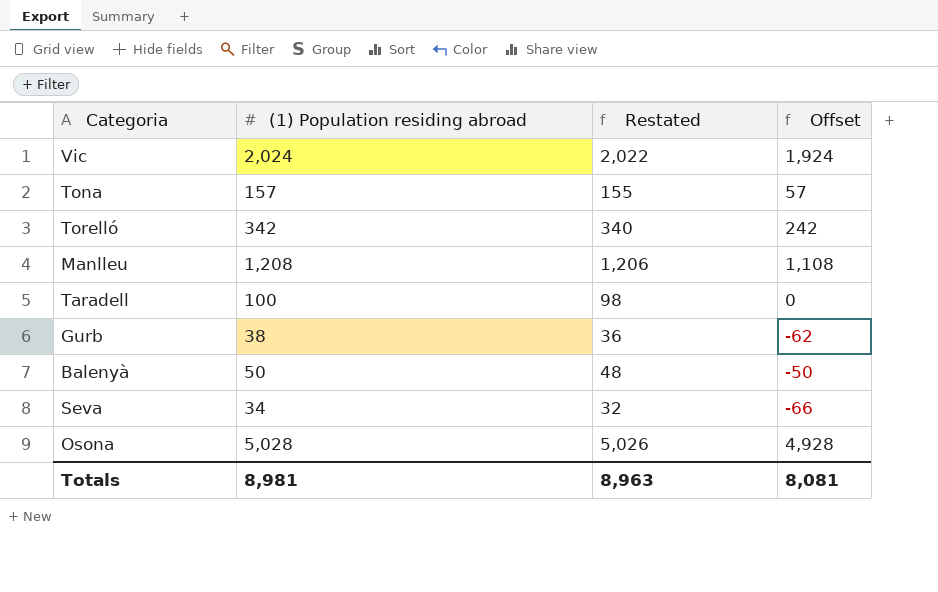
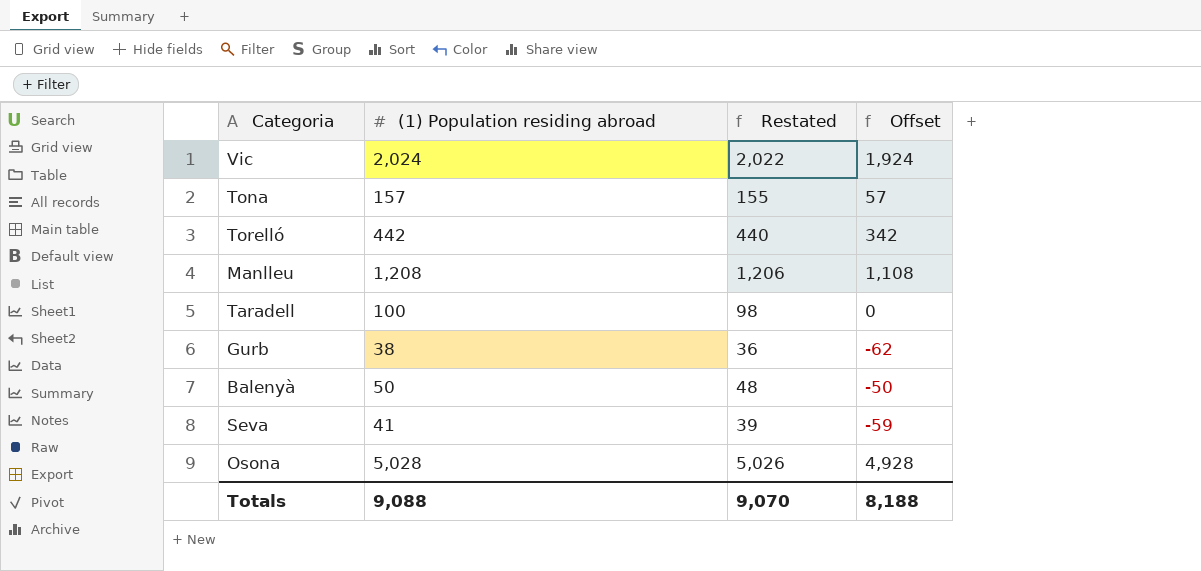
Torelló | (1) Population residing abroad: 342 -> 442
Torelló | Restated: 340 -> 440
Torelló | Offset: 242 -> 342
Seva | (1) Population residing abroad: 34 -> 41
Seva | Restated: 32 -> 39
Seva | Offset: -66 -> -59
Totals | (1) Population residing abroad: 8,981 -> 9,088
Totals | Restated: 8,963 -> 9,070
Totals | Offset: 8,081 -> 8,188

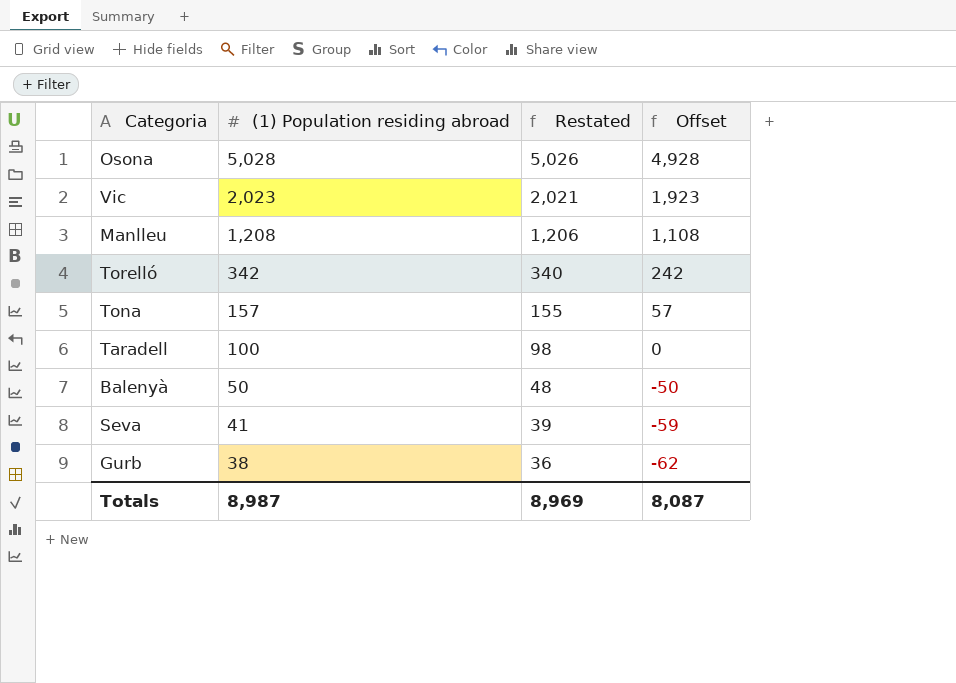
row order: none -> (1) Population residing abroad descending
Vic | (1) Population residing abroad: 2,024 -> 2,023
Vic | Restated: 2,022 -> 2,021
Vic | Offset: 1,924 -> 1,923
Torelló | (1) Population residing abroad: 442 -> 342
Torelló | Restated: 440 -> 340
Torelló | Offset: 342 -> 242
Totals | (1) Population residing abroad: 9,088 -> 8,987
Totals | Restated: 9,070 -> 8,969
Totals | Offset: 8,188 -> 8,087

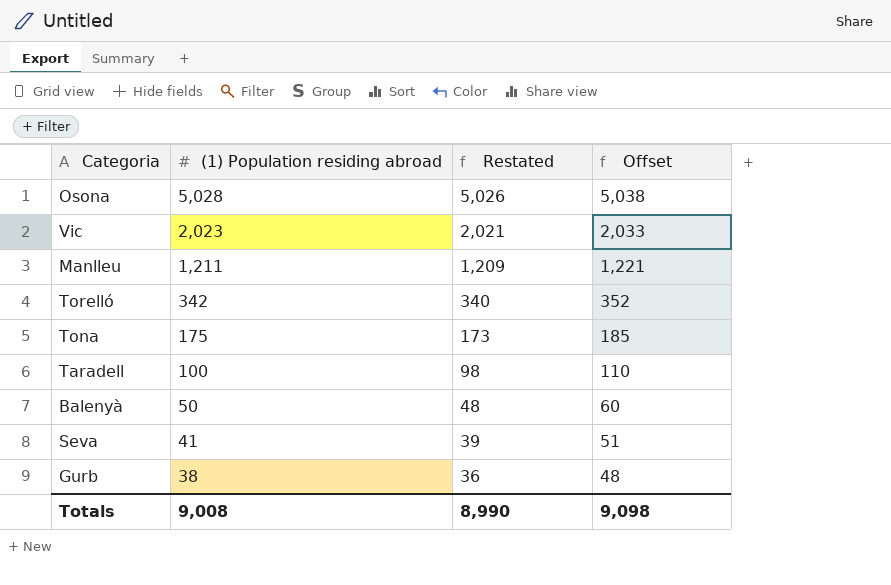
column Offset | formula: [(1) Population residing abroad] - 100 -> [(1) Population residing abroad] + 10
Manlleu | (1) Population residing abroad: 1,208 -> 1,211
Manlleu | Restated: 1,206 -> 1,209
Tona | (1) Population residing abroad: 157 -> 175
Tona | Restated: 155 -> 173
Totals | (1) Population residing abroad: 8,987 -> 9,008
Totals | Restated: 8,969 -> 8,990
Totals | Offset: 8,087 -> 9,098

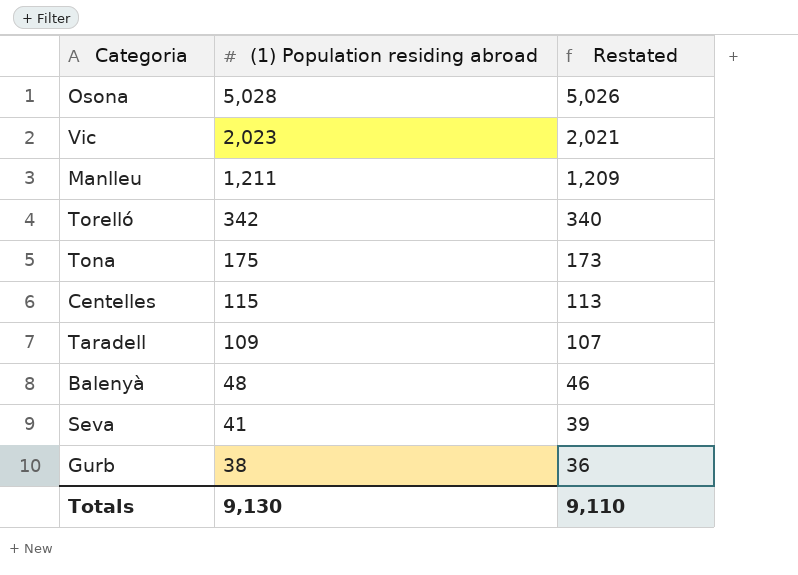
column Offset | formula: [(1) Population residing abroad] + 10 -> none
row Centelles: none -> 115 | 113
Taradell | (1) Population residing abroad: 100 -> 109
Taradell | Restated: 98 -> 107
Balenyà | (1) Population residing abroad: 50 -> 48
Balenyà | Restated: 48 -> 46
Totals | (1) Population residing abroad: 9,008 -> 9,130
Totals | Restated: 8,990 -> 9,110

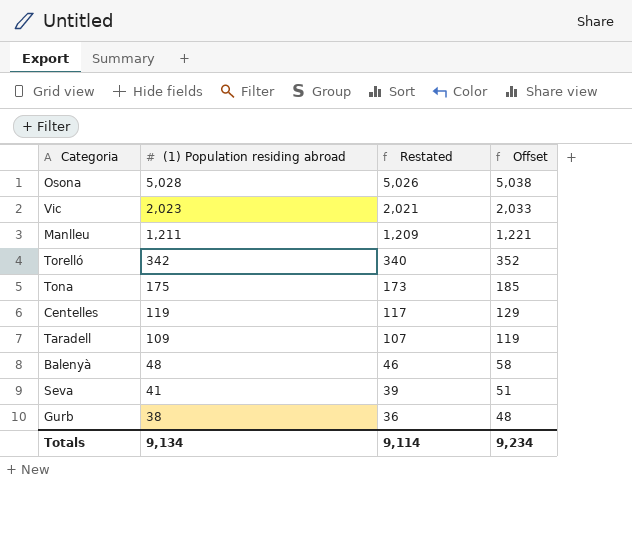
column Offset | formula: none -> [(1) Population residing abroad] + 10
Centelles | (1) Population residing abroad: 115 -> 119
Centelles | Restated: 113 -> 117
Totals | (1) Population residing abroad: 9,130 -> 9,134
Totals | Restated: 9,110 -> 9,114

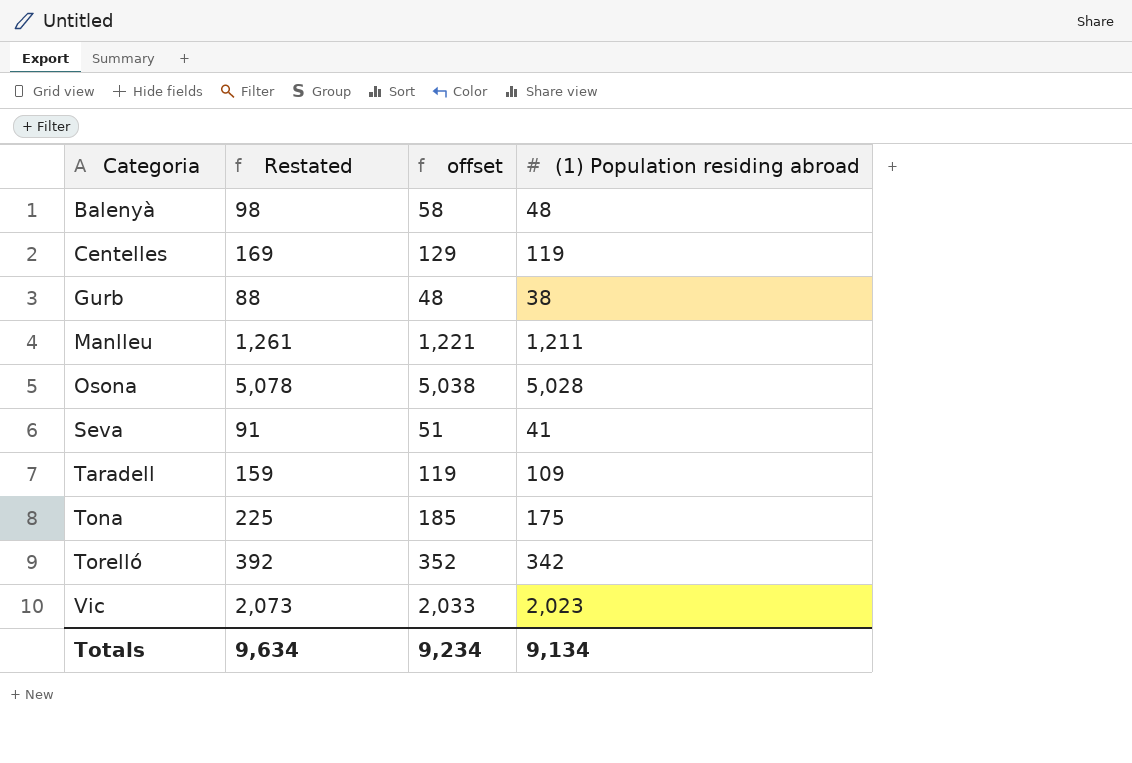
row order: (1) Population residing abroad descending -> Categoria ascending
column Restated | formula: [(1) Population residing abroad] - 2 -> [(1) Population residing abroad] + 50
column name: Offset -> offset
column (1) Population residing abroad | position: 2 -> 4
Totals | Restated: 9,114 -> 9,634

